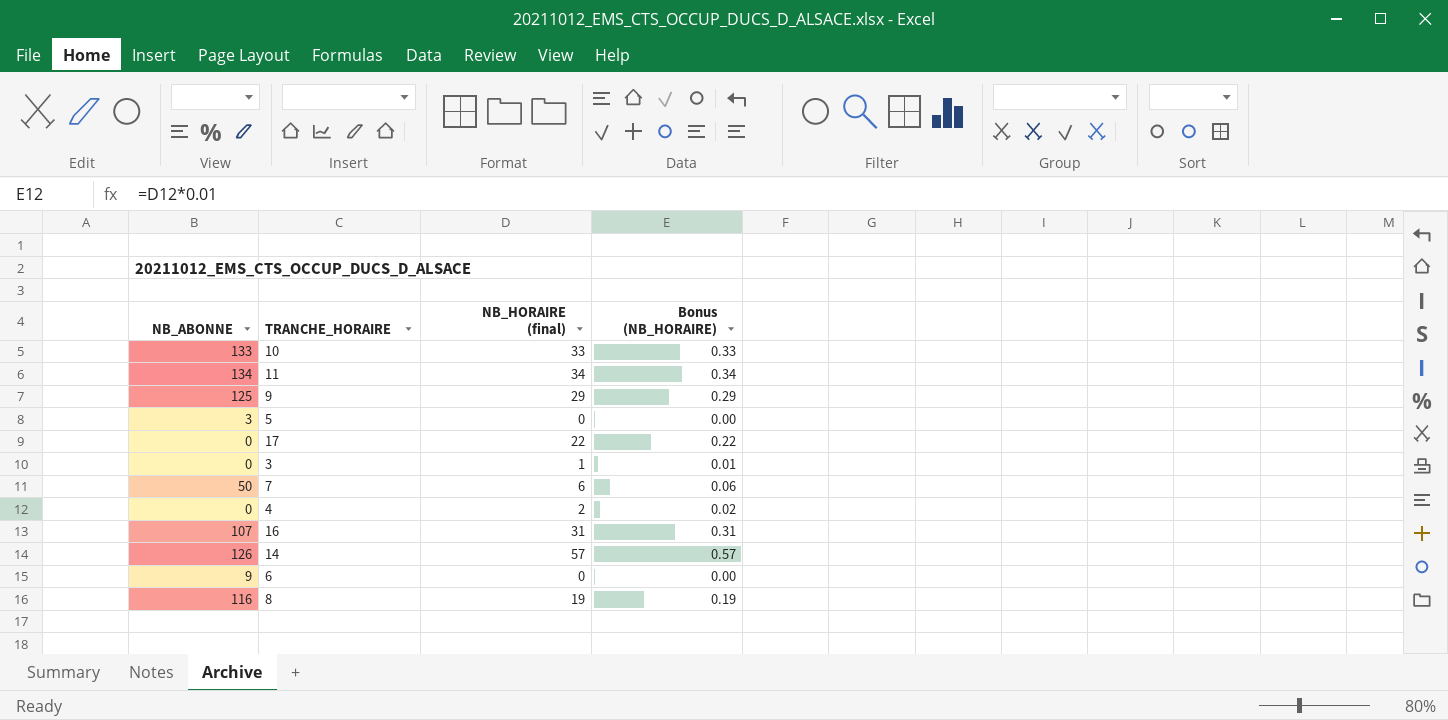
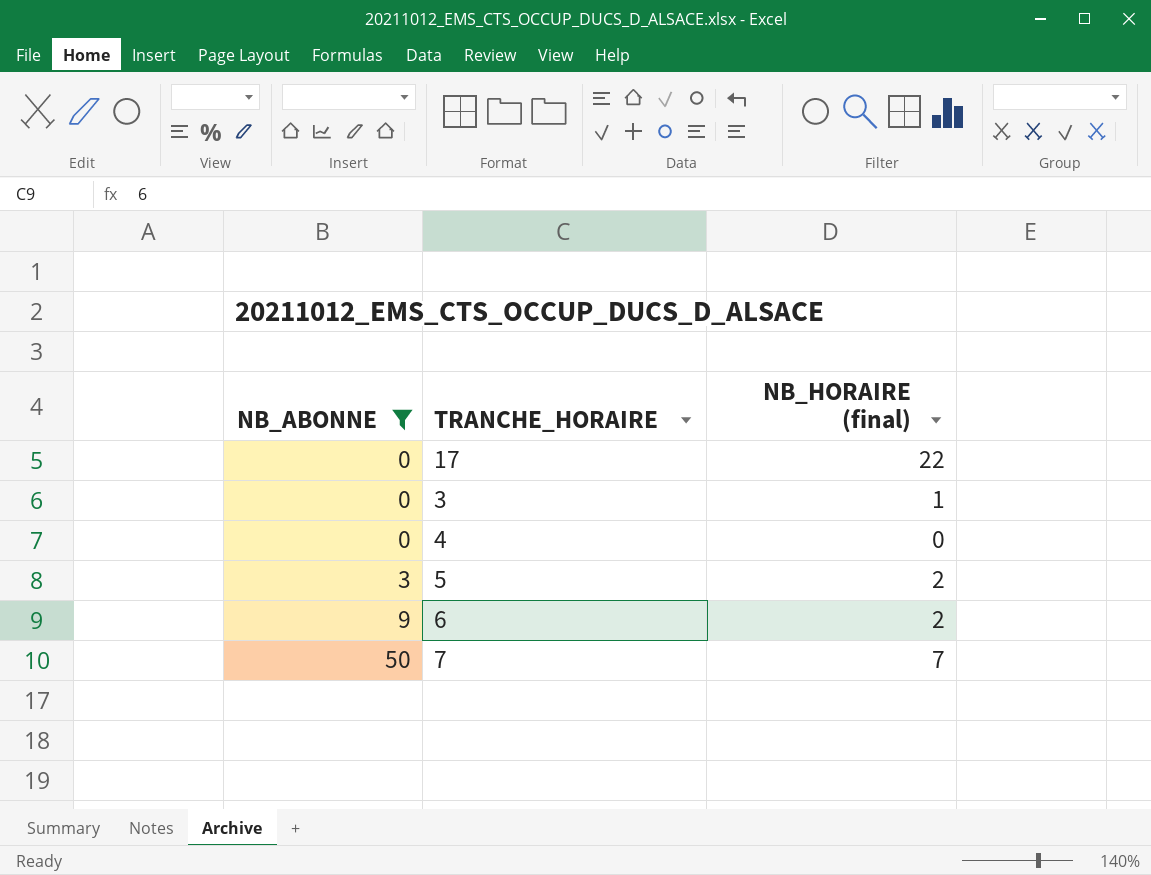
filter: none -> NB_ABONNE <= 50
row order: none -> NB_ABONNE ascending
column Bonus (NB_HORAIRE) | formula: [NB_HORAIRE (final)] * 0.01 -> none
4 | NB_HORAIRE (final): 2 -> 0
5 | NB_HORAIRE (final): 0 -> 2
6 | NB_HORAIRE (final): 0 -> 2
7 | NB_HORAIRE (final): 6 -> 7

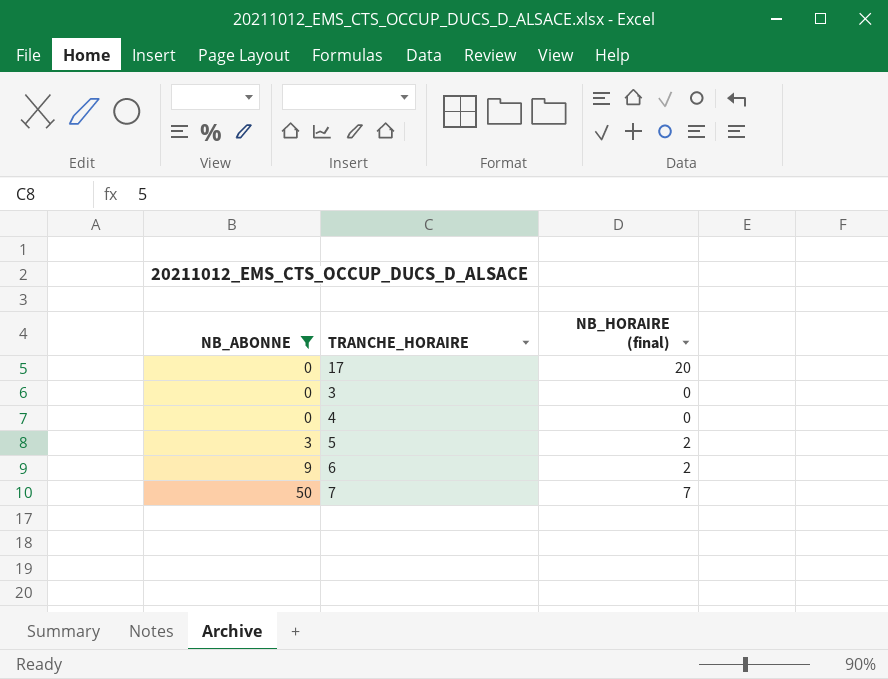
17 | NB_HORAIRE (final): 22 -> 20
3 | NB_HORAIRE (final): 1 -> 0

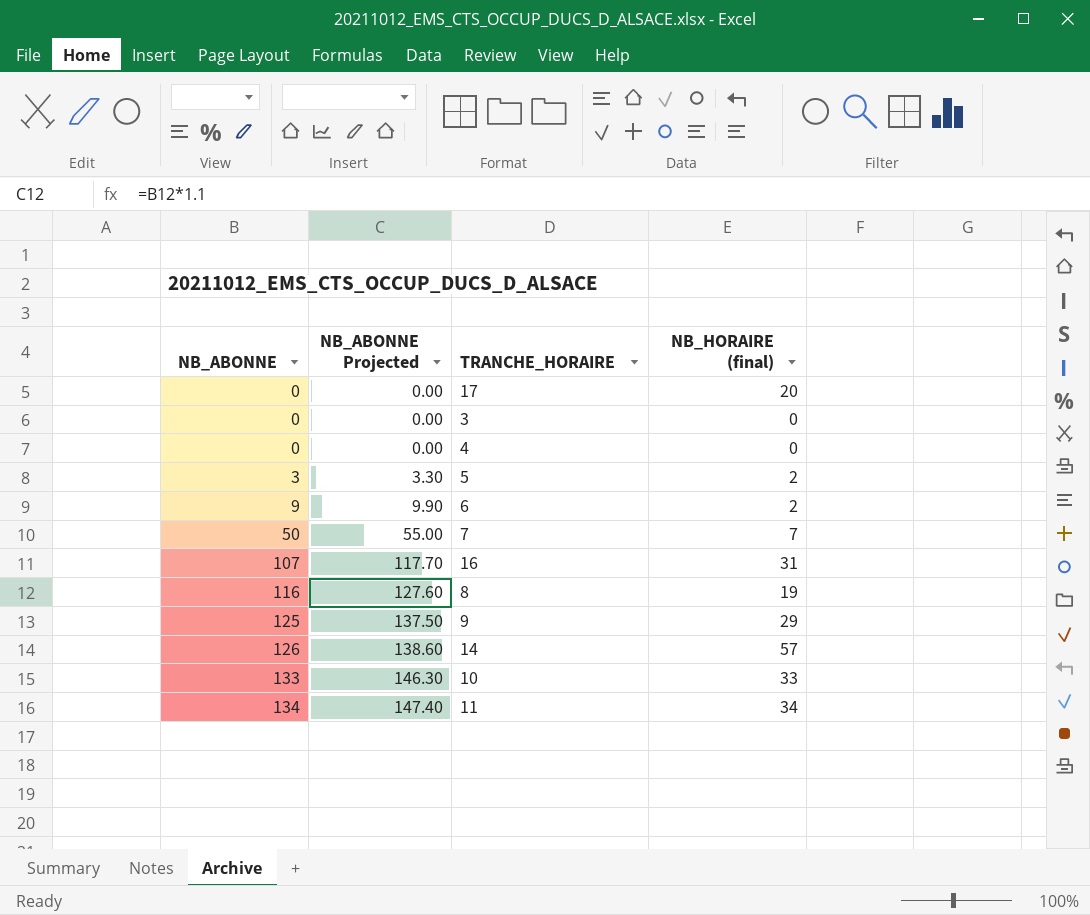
filter: NB_ABONNE <= 50 -> none
column NB_ABONNE Projected | formula: none -> [NB_ABONNE] * 1.1

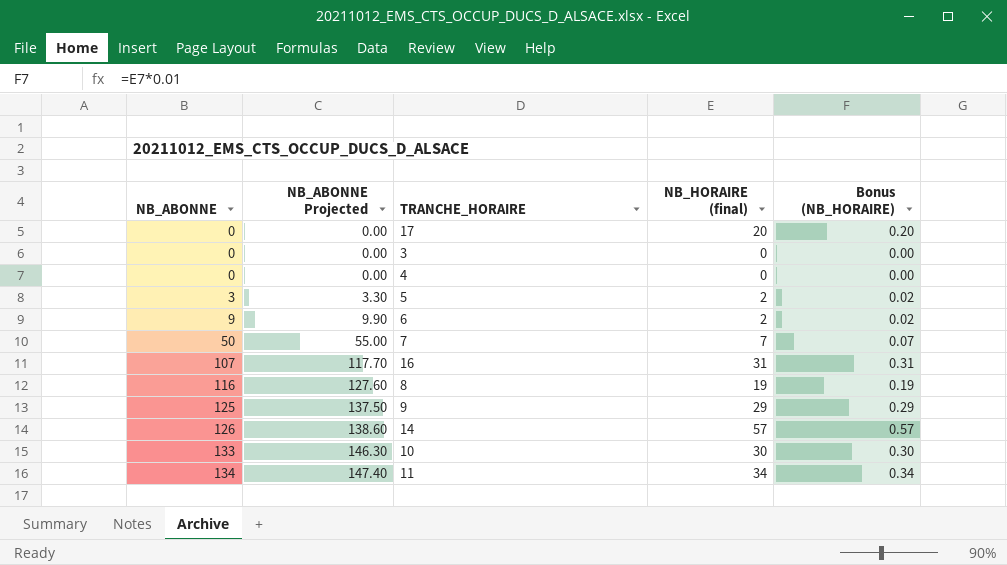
column Bonus (NB_HORAIRE) | formula: none -> [NB_HORAIRE (final)] * 0.01
10 | NB_HORAIRE (final): 33 -> 30

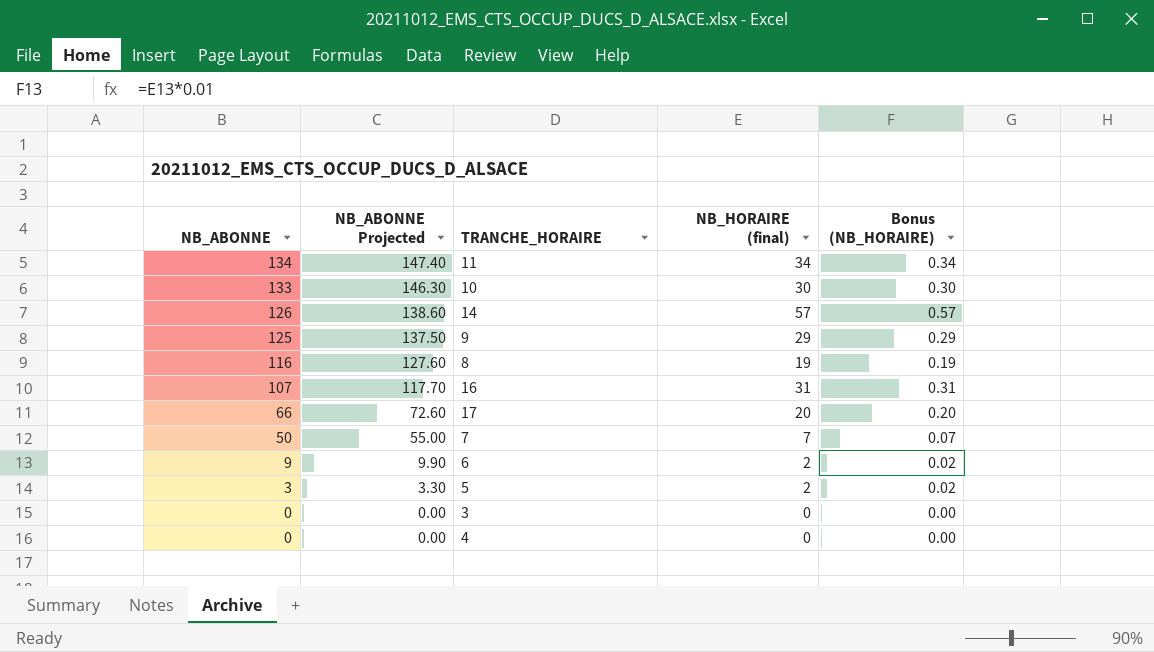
row order: NB_ABONNE ascending -> NB_ABONNE descending
17 | NB_ABONNE: 0 -> 66
17 | NB_ABONNE Projected: 0.00 -> 72.60

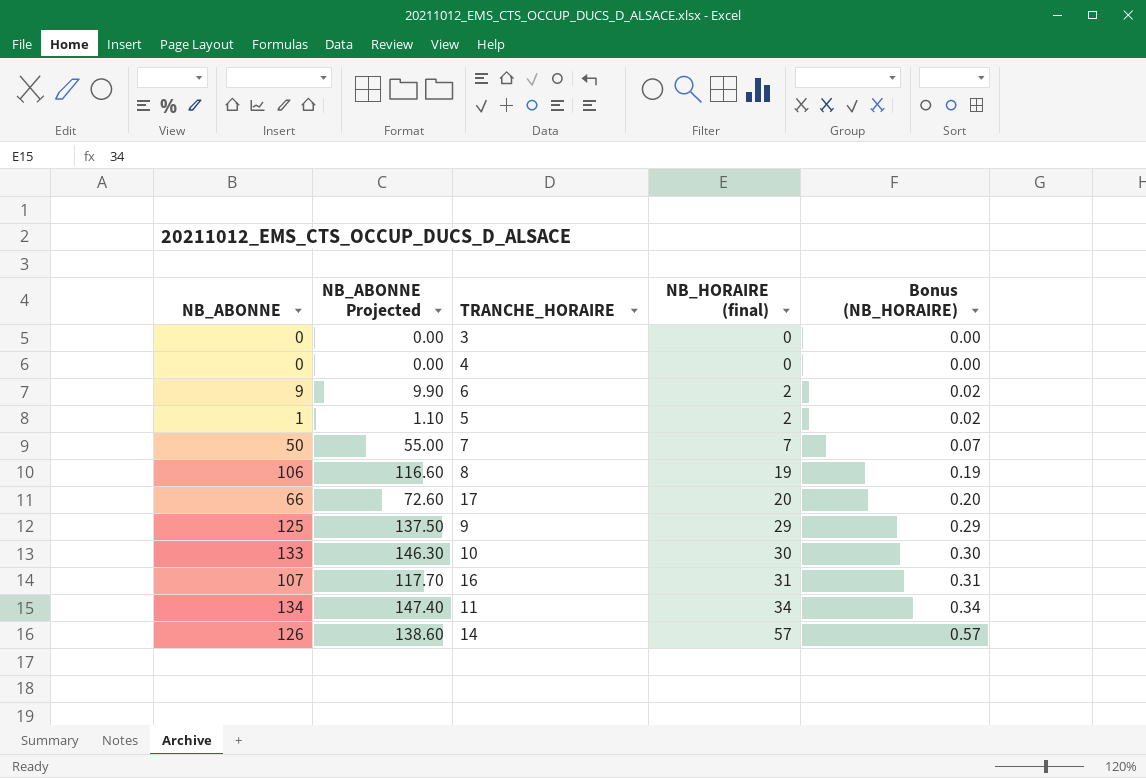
row order: NB_ABONNE descending -> NB_HORAIRE (final) ascending
5 | NB_ABONNE: 3 -> 1
5 | NB_ABONNE Projected: 3.30 -> 1.10
8 | NB_ABONNE: 116 -> 106
8 | NB_ABONNE Projected: 127.60 -> 116.60

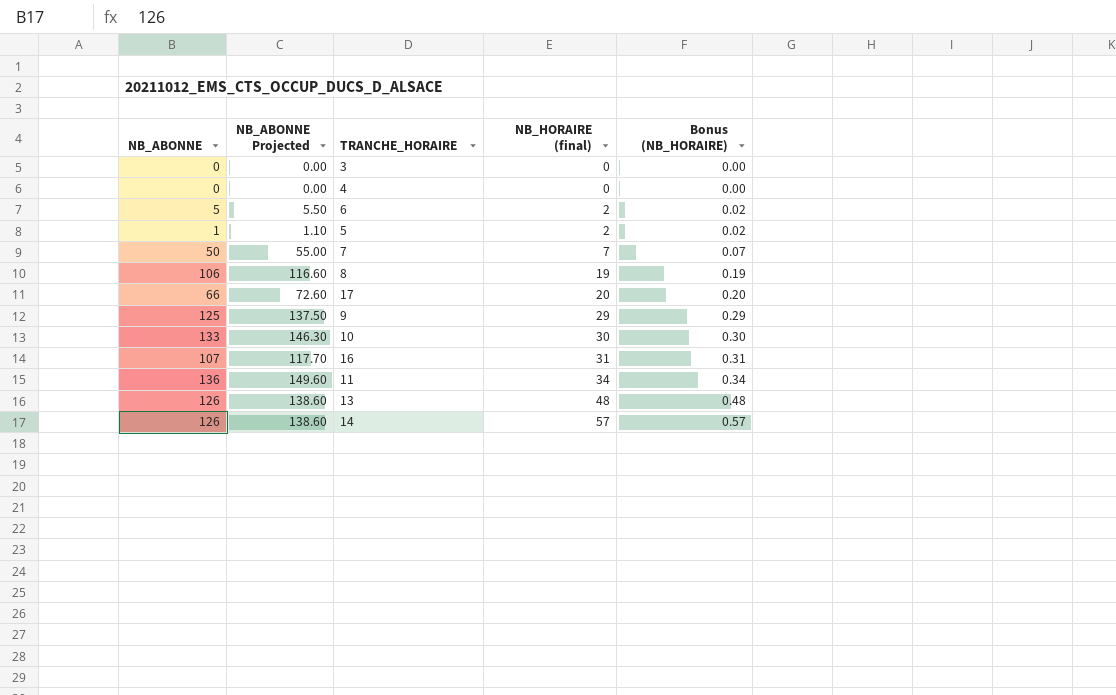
6 | NB_ABONNE: 9 -> 5
6 | NB_ABONNE Projected: 9.90 -> 5.50
11 | NB_ABONNE: 134 -> 136
11 | NB_ABONNE Projected: 147.40 -> 149.60
row 13: none -> 126 | 138.60 | 48 | 0.48

